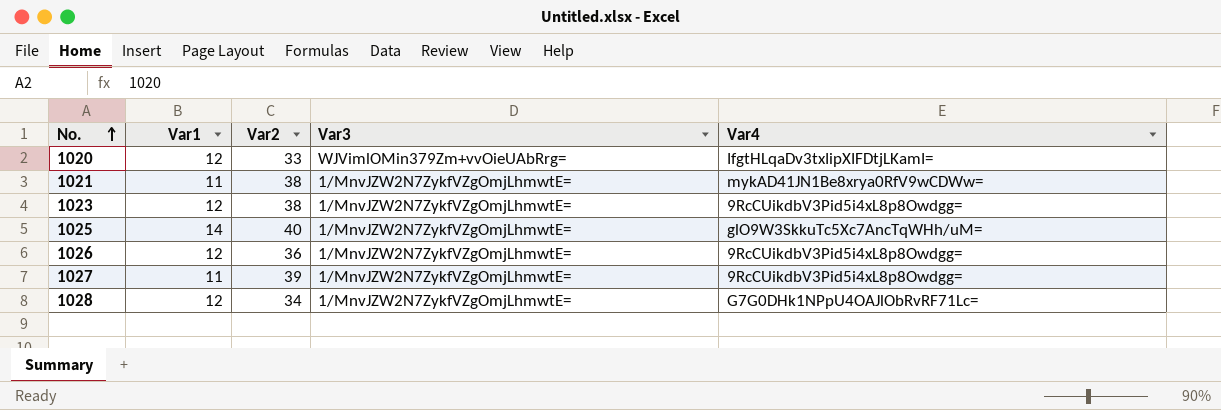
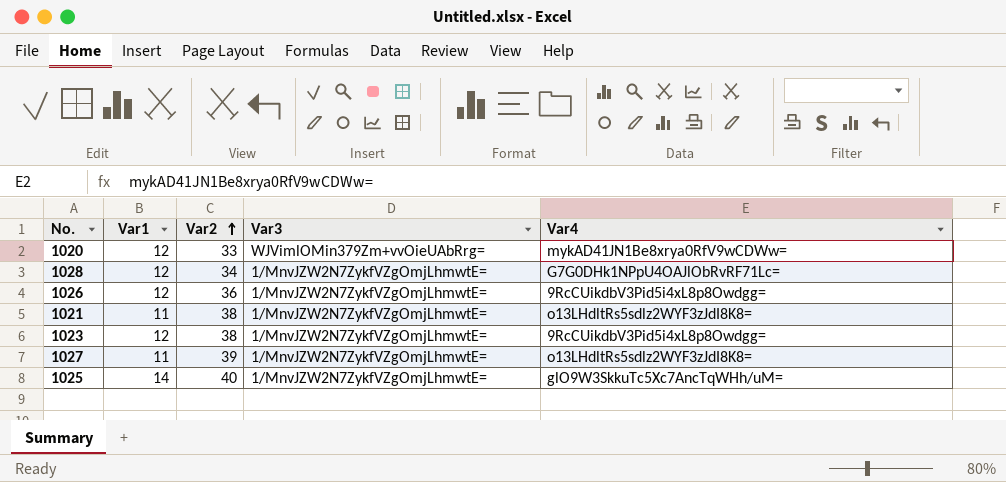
row order: No. ascending -> Var2 ascending
1020 | Var4: IfgtHLqaDv3txIipXIFDtjLKamI= -> mykAD41JN1Be8xrya0RfV9wCDWw=
1021 | Var4: mykAD41JN1Be8xrya0RfV9wCDWw= -> o13LHdltRs5sdlz2WYF3zJdI8K8=
1027 | Var4: 9RcCUikdbV3Pid5i4xL8p8Owdgg= -> o13LHdltRs5sdlz2WYF3zJdI8K8=

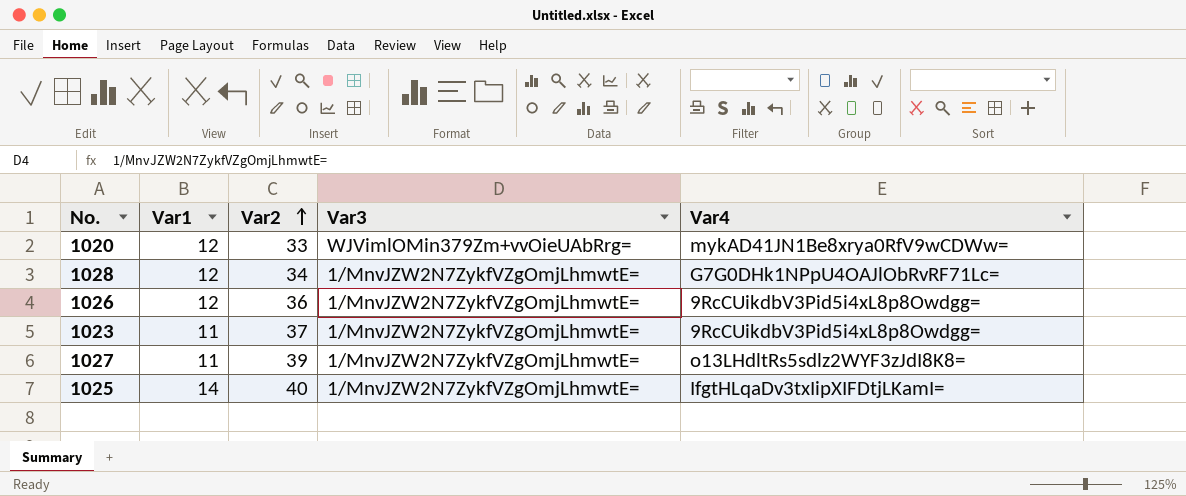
row 1021: 11 | 38 | 1/MnvJZW2N7ZykfVZgOmjLhmwtE= | o13LHdltRs5sdlz2WYF3zJdI8K8= -> none
1023 | Var1: 12 -> 11
1023 | Var2: 38 -> 37
1025 | Var4: glO9W3SkkuTc5Xc7AncTqWHh/uM= -> IfgtHLqaDv3txIipXIFDtjLKamI=

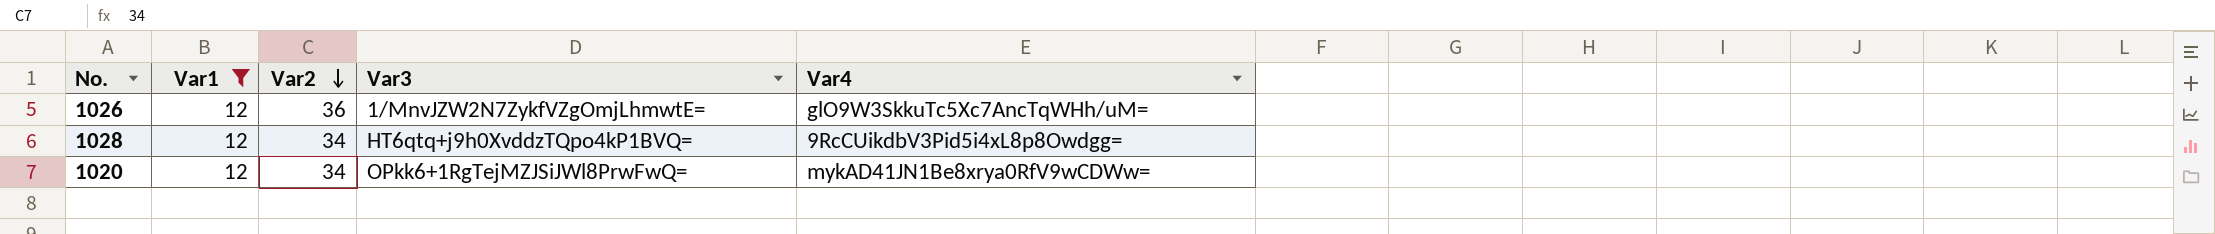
filter: none -> Var1 = 12
row order: Var2 ascending -> Var2 descending
1026 | Var4: 9RcCUikdbV3Pid5i4xL8p8Owdgg= -> glO9W3SkkuTc5Xc7AncTqWHh/uM=
1028 | Var3: 1/MnvJZW2N7ZykfVZgOmjLhmwtE= -> HT6qtq+j9h0XvddzTQpo4kP1BVQ=
1028 | Var4: G7G0DHk1NPpU4OAJlObRvRF71Lc= -> 9RcCUikdbV3Pid5i4xL8p8Owdgg=
1020 | Var2: 33 -> 34
1020 | Var3: WJVimlOMin379Zm+vvOieUAbRrg= -> OPkk6+1RgTejMZJSiJWl8PrwFwQ=

